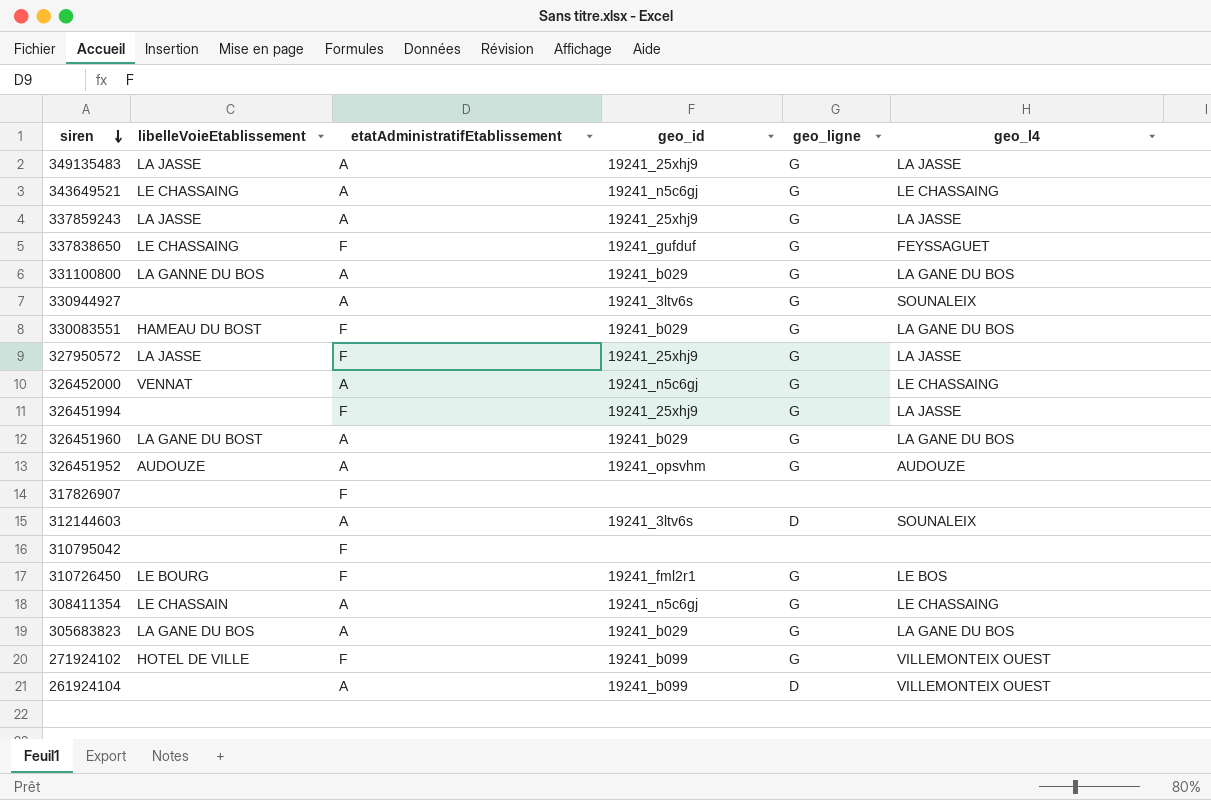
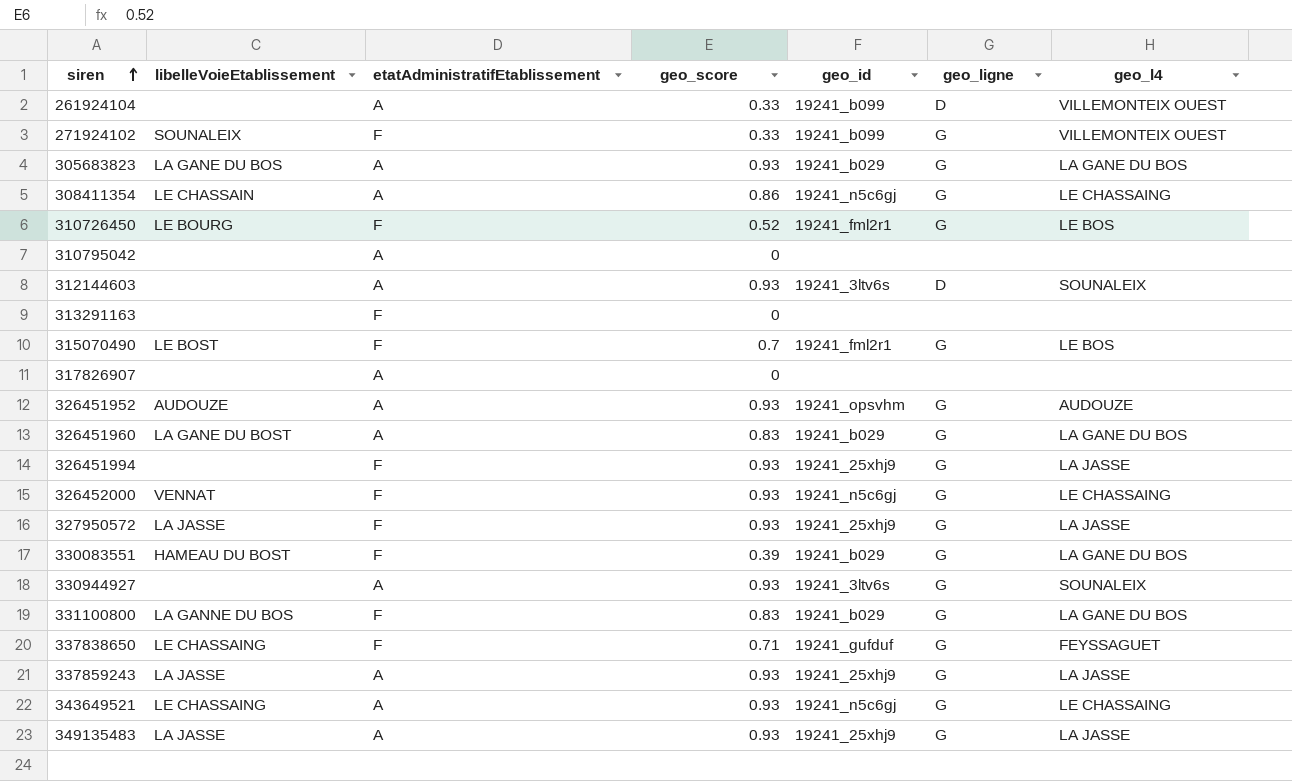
row order: siren descending -> siren ascending
column geo_score | position: none -> 4
271924102 | libelleVoieEtablissement: HOTEL DE VILLE -> SOUNALEIX
310795042 | etatAdministratifEtablissement: F -> A
row 313291163: none -> none | F | 0 | none | none | none
row 315070490: none -> LE BOST | F | 0.7 | 19241_fml2r1 | G | LE BOS
317826907 | etatAdministratifEtablissement: F -> A
326452000 | etatAdministratifEtablissement: A -> F
331100800 | etatAdministratifEtablissement: A -> F

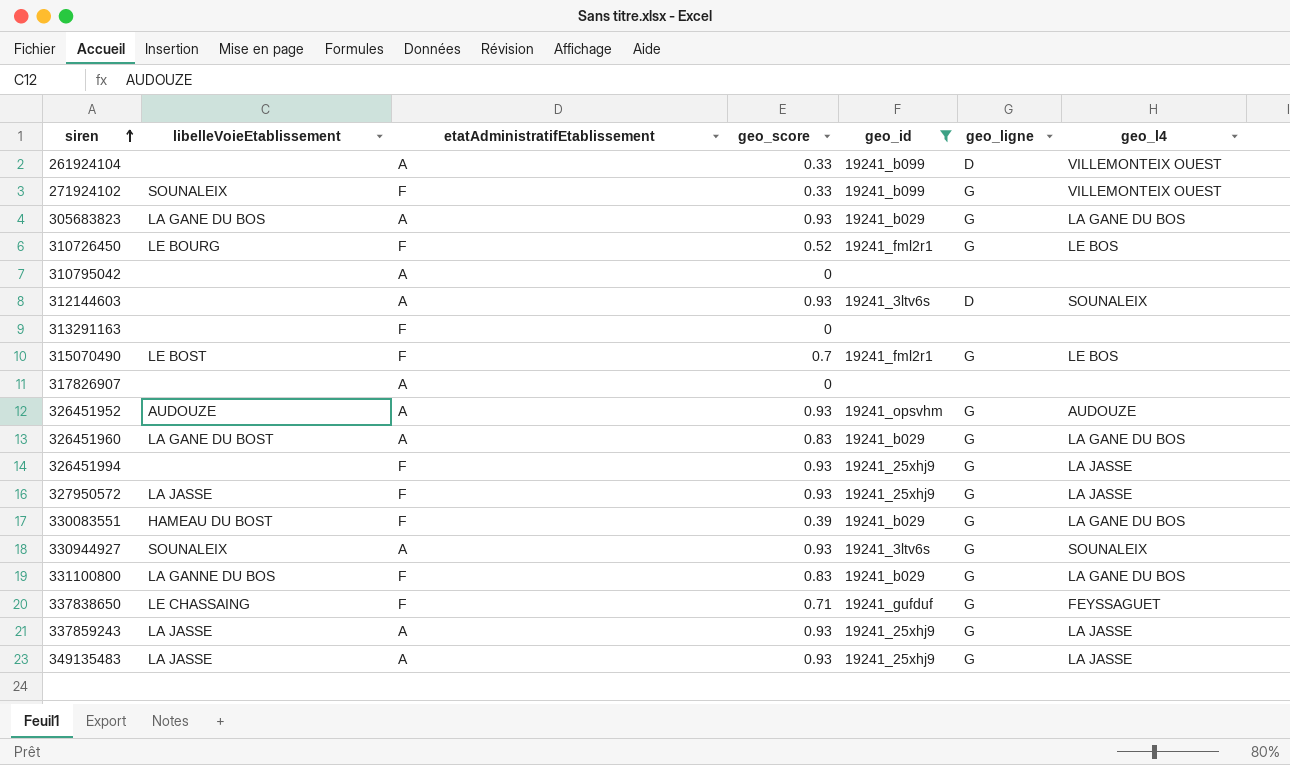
filter: none -> geo_id != 19241_n5c6gj
330944927 | libelleVoieEtablissement: none -> SOUNALEIX

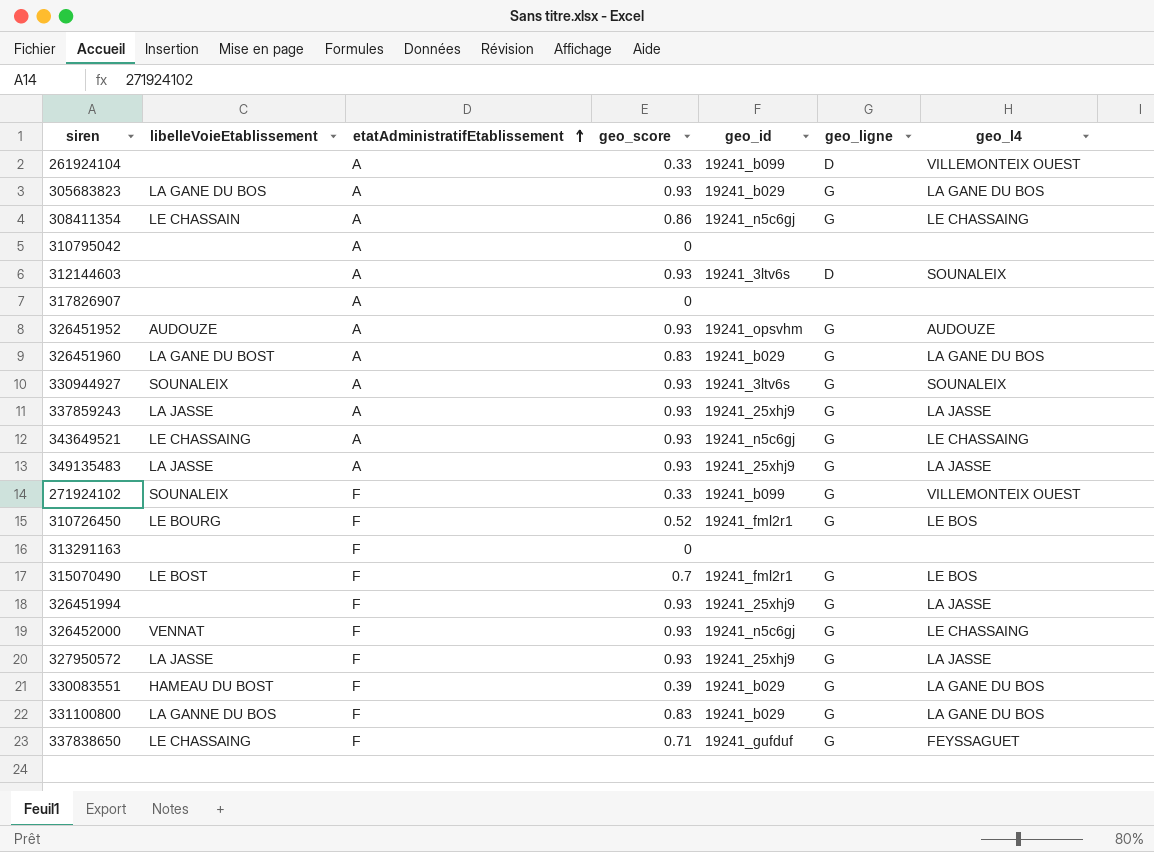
filter: geo_id != 19241_n5c6gj -> none
row order: siren ascending -> etatAdministratifEtablissement ascending

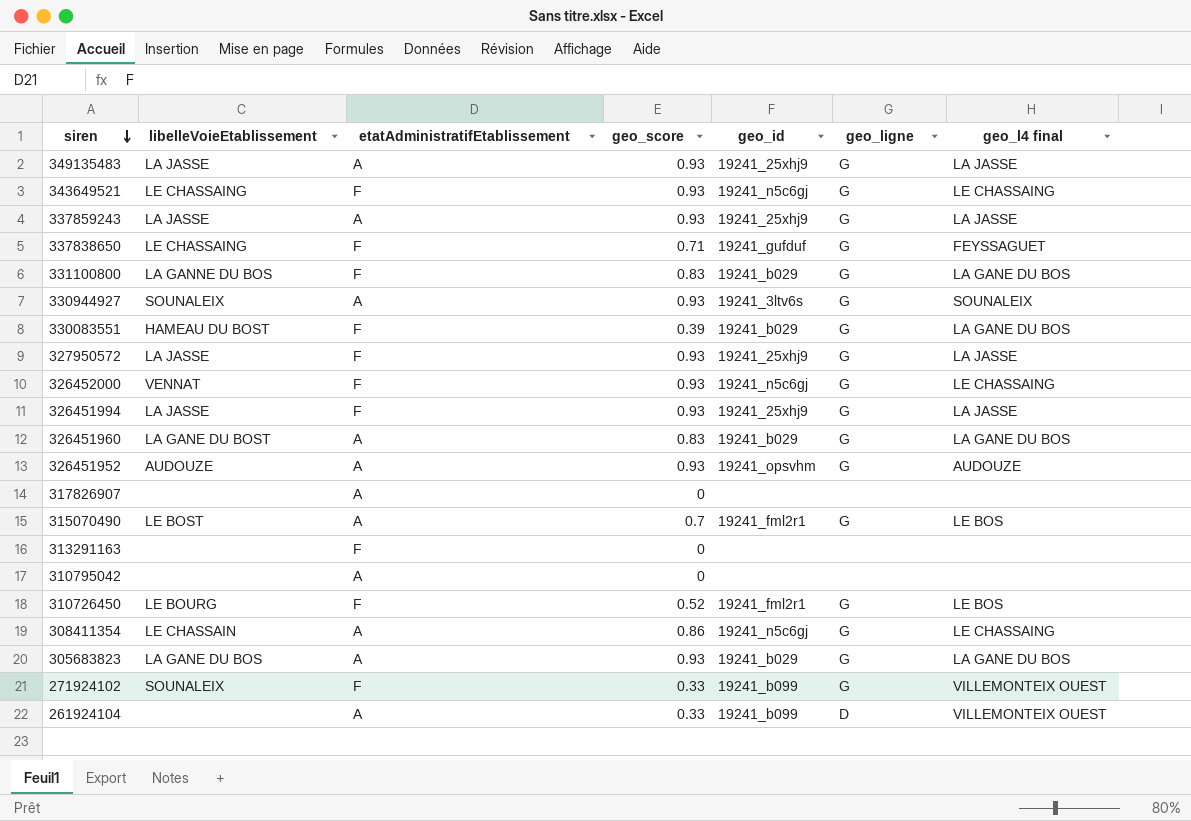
row order: etatAdministratifEtablissement ascending -> siren descending
column name: geo_l4 -> geo_l4 final
row 312144603: none | A | 0.93 | 19241_3ltv6s | D | SOUNALEIX -> none
343649521 | etatAdministratifEtablissement: A -> F
326451994 | libelleVoieEtablissement: none -> LA JASSE
315070490 | etatAdministratifEtablissement: F -> A

